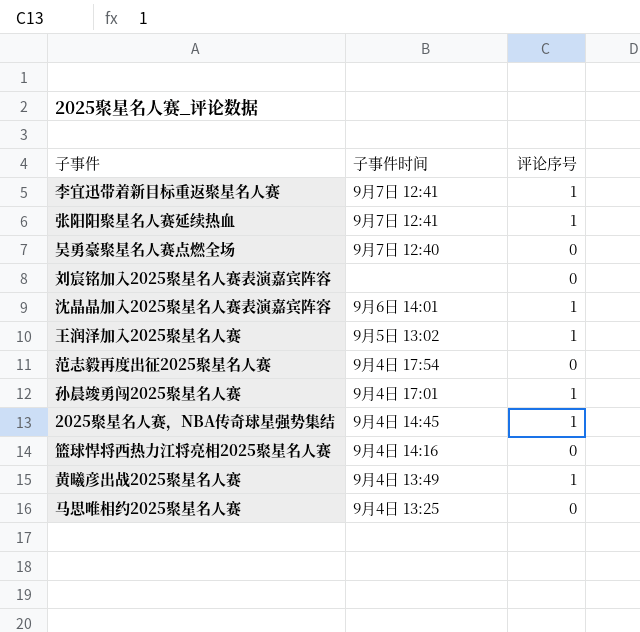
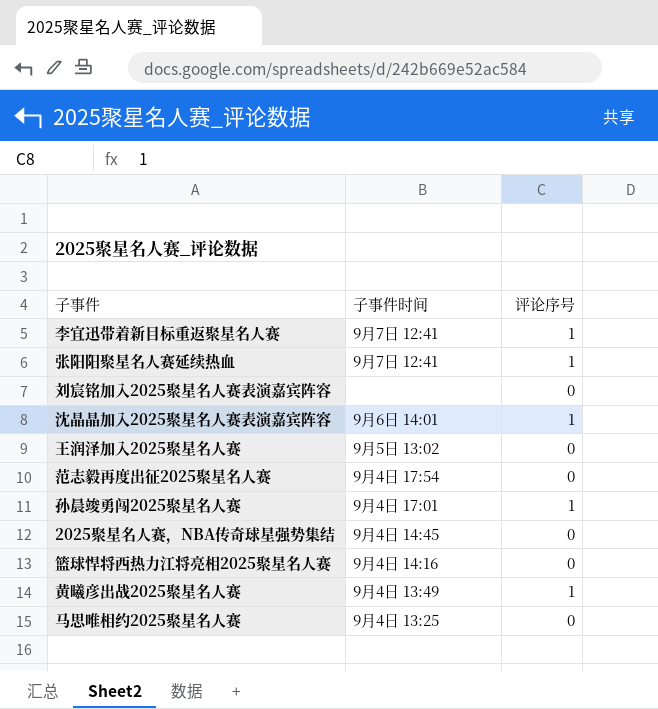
row 吴勇豪聚星名人赛点燃全场: 9月7日 12:40 | 0 -> none
王润泽加入2025聚星名人赛 | 评论序号: 1 -> 0
2025聚星名人赛，NBA传奇球星强势集结 | 评论序号: 1 -> 0

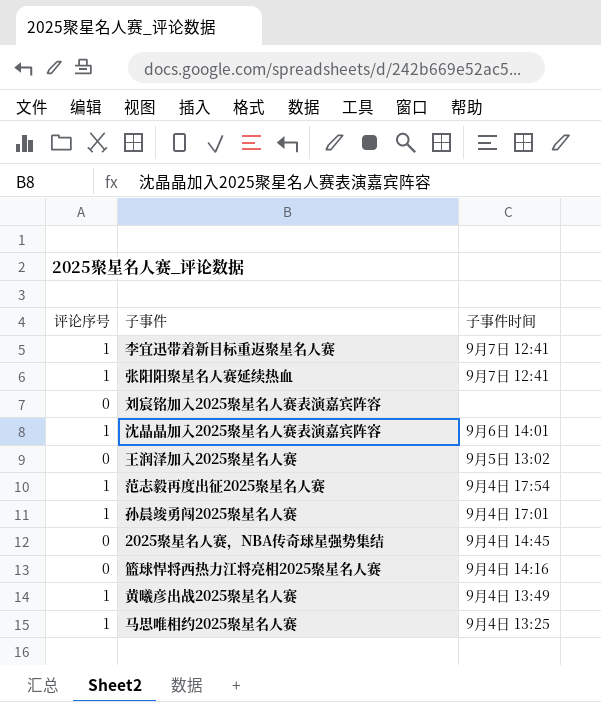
column 评论序号 | position: 3 -> 1
范志毅再度出征2025聚星名人赛 | 评论序号: 0 -> 1
马思唯相约2025聚星名人赛 | 评论序号: 0 -> 1

